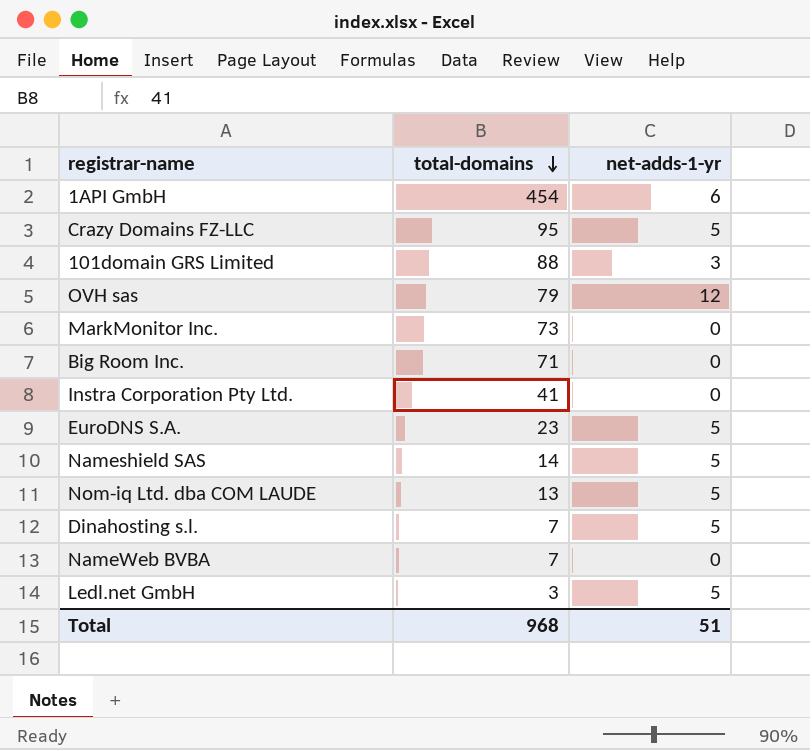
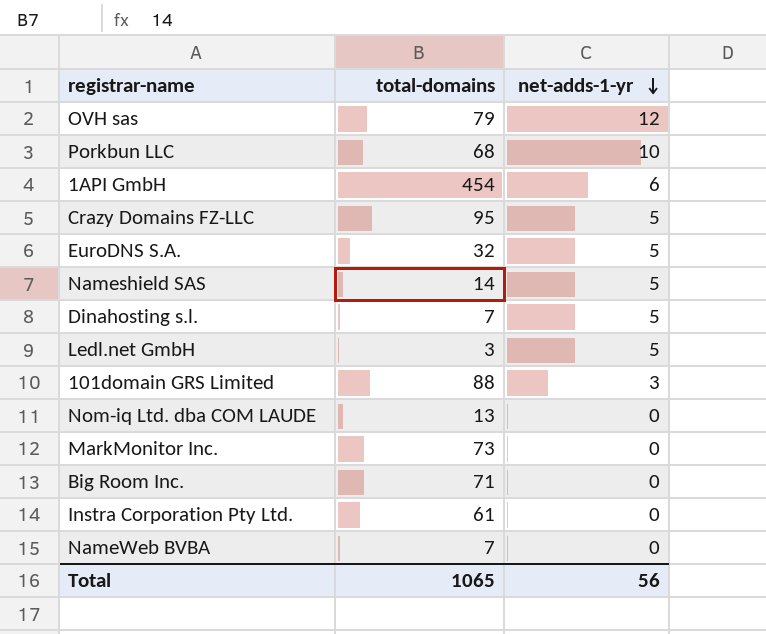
row order: total-domains descending -> net-adds-1-yr descending
row Porkbun LLC: none -> 68 | 10
EuroDNS S.A. | total-domains: 23 -> 32
Nom-iq Ltd. dba COM LAUDE | net-adds-1-yr: 5 -> 0
Instra Corporation Pty Ltd. | total-domains: 41 -> 61
Total | total-domains: 968 -> 1065
Total | net-adds-1-yr: 51 -> 56

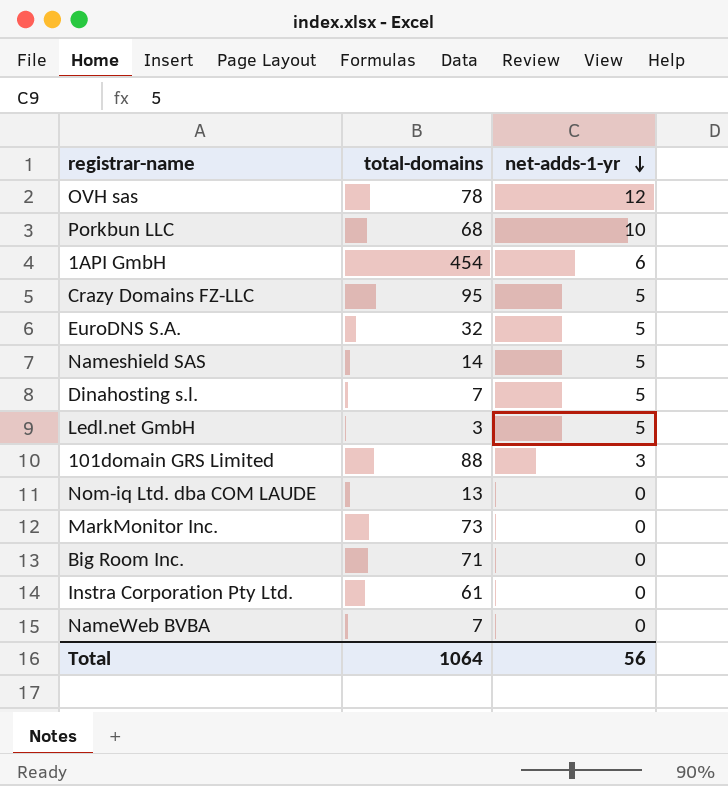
OVH sas | total-domains: 79 -> 78
Total | total-domains: 1065 -> 1064

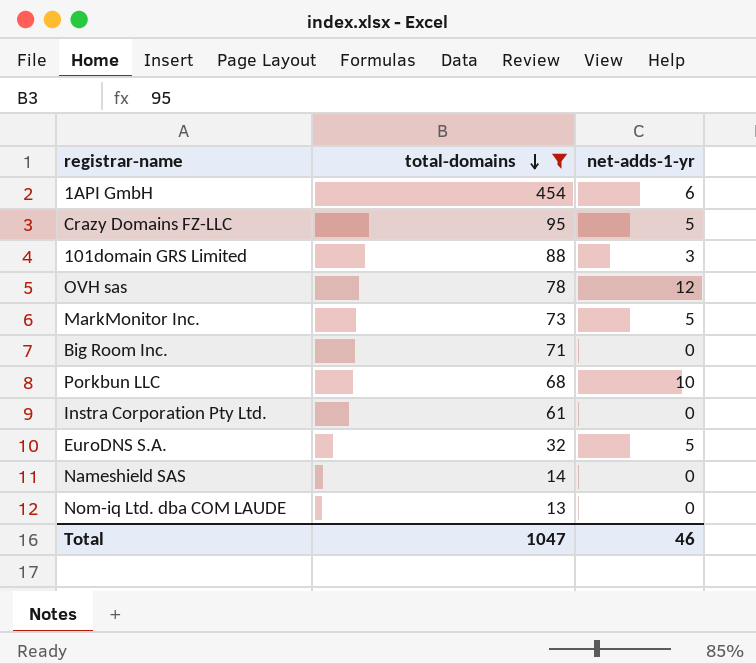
filter: none -> total-domains >= 13
row order: net-adds-1-yr descending -> total-domains descending
MarkMonitor Inc. | net-adds-1-yr: 0 -> 5
Nameshield SAS | net-adds-1-yr: 5 -> 0
Total | total-domains: 1064 -> 1047
Total | net-adds-1-yr: 56 -> 46

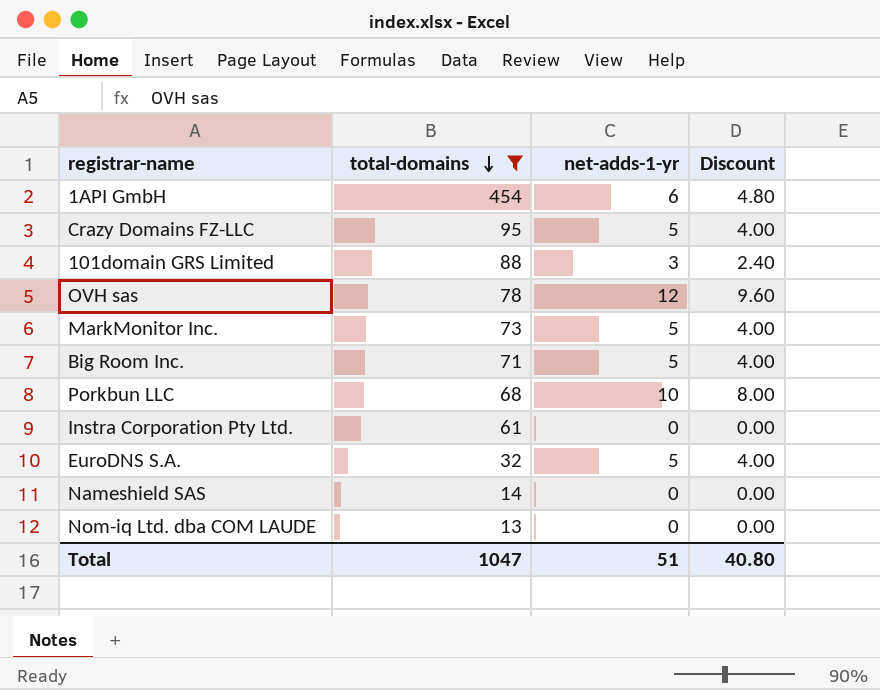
column Discount | formula: none -> [net-adds-1-yr] * 0.8
Big Room Inc. | net-adds-1-yr: 0 -> 5
Total | net-adds-1-yr: 46 -> 51

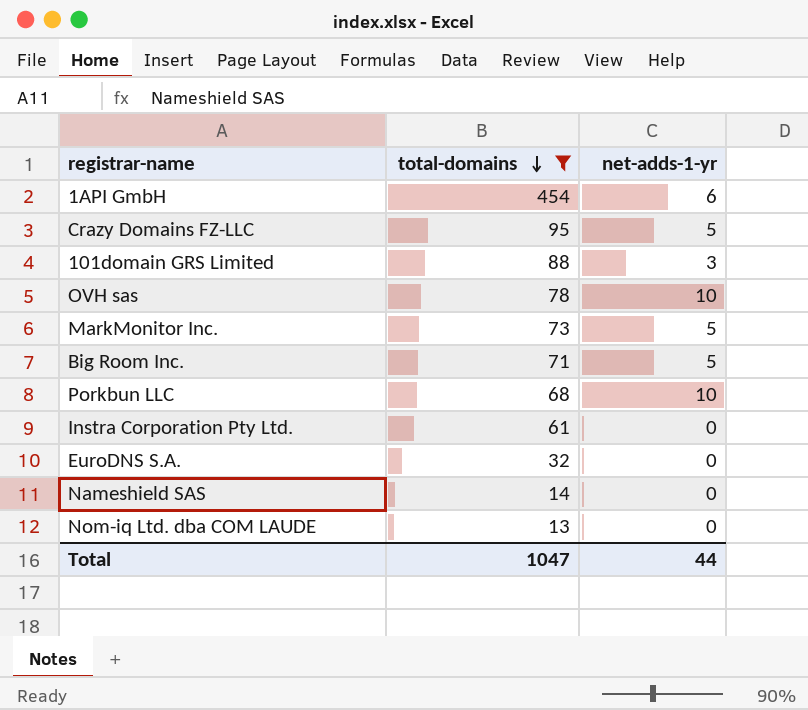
column Discount | formula: [net-adds-1-yr] * 0.8 -> none
OVH sas | net-adds-1-yr: 12 -> 10
EuroDNS S.A. | net-adds-1-yr: 5 -> 0
Total | net-adds-1-yr: 51 -> 44

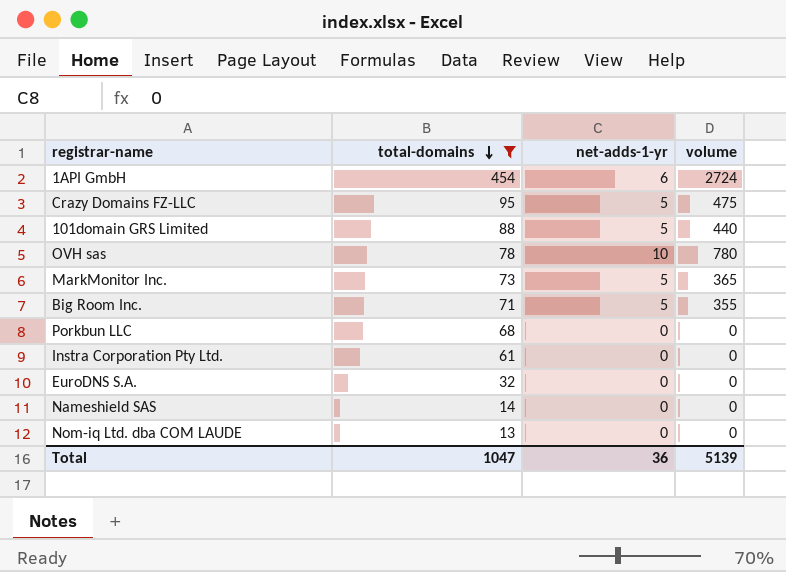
column volume | formula: none -> [total-domains] * [net-adds-1-yr]
101domain GRS Limited | net-adds-1-yr: 3 -> 5
Porkbun LLC | net-adds-1-yr: 10 -> 0
Total | net-adds-1-yr: 44 -> 36

